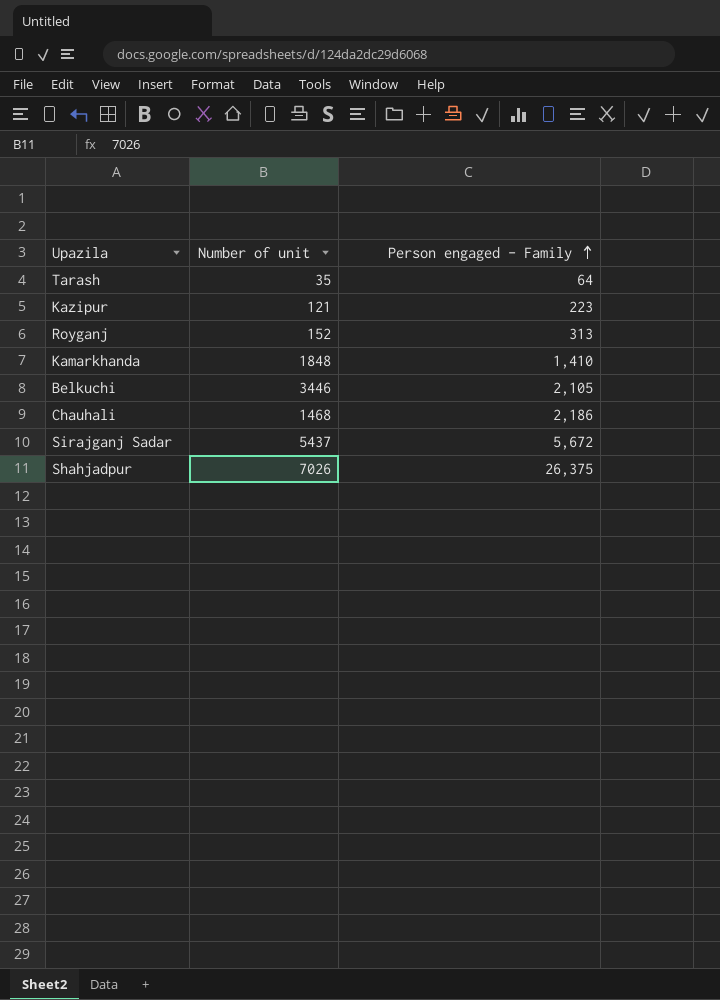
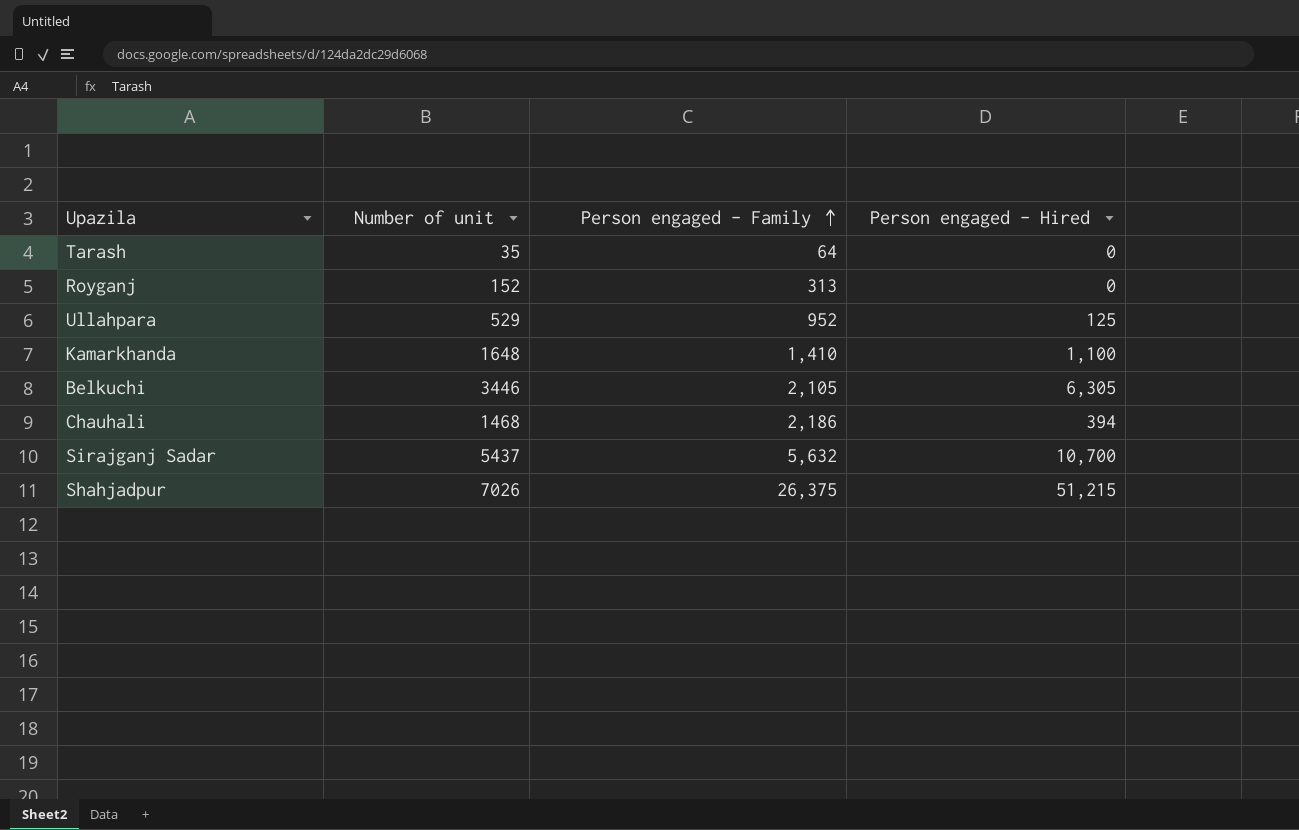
column Person engaged - Hired | position: none -> 4
row Kazipur: 121 | 223 -> none
row Ullahpara: none -> 529 | 952 | 125
Kamarkhanda | Number of unit: 1848 -> 1648
Sirajganj Sadar | Person engaged - Family: 5,672 -> 5,632

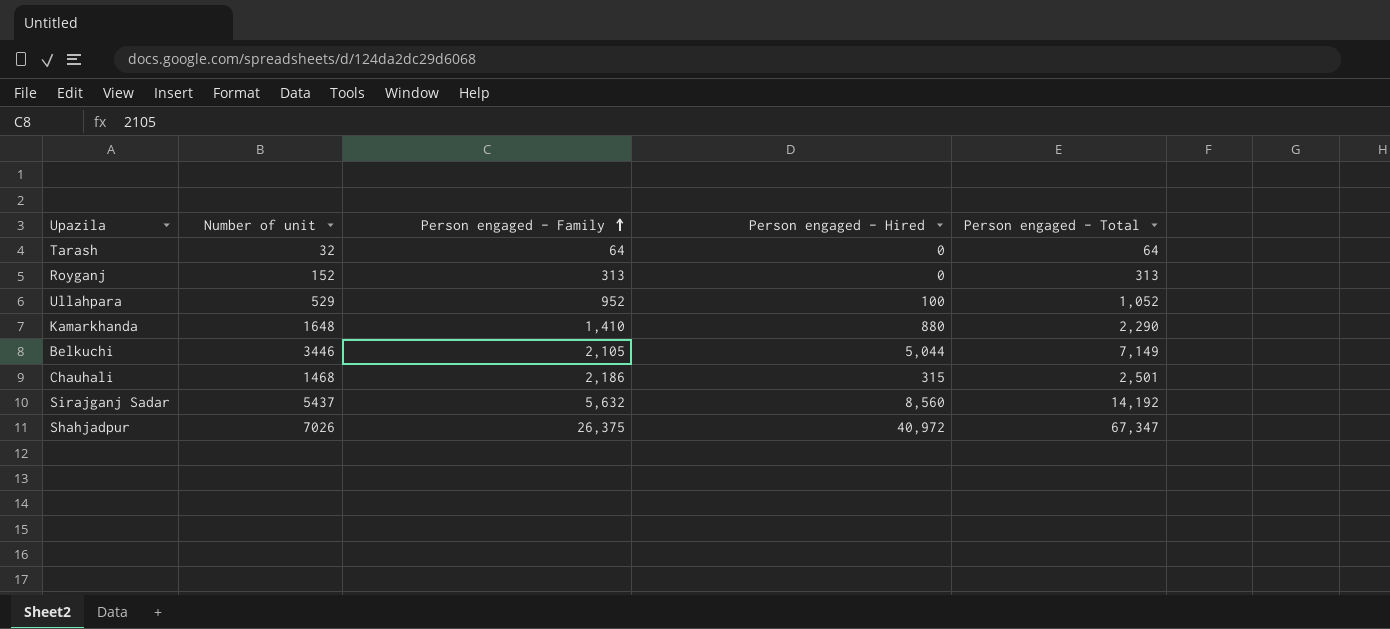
column Person engaged - Total | formula: none -> [Person engaged - Family] + [Person engaged - Hired]
Tarash | Number of unit: 35 -> 32
Ullahpara | Person engaged - Hired: 125 -> 100
Kamarkhanda | Person engaged - Hired: 1,100 -> 880
Belkuchi | Person engaged - Hired: 6,305 -> 5,044
Chauhali | Person engaged - Hired: 394 -> 315
Sirajganj Sadar | Person engaged - Hired: 10,700 -> 8,560
Shahjadpur | Person engaged - Hired: 51,215 -> 40,972

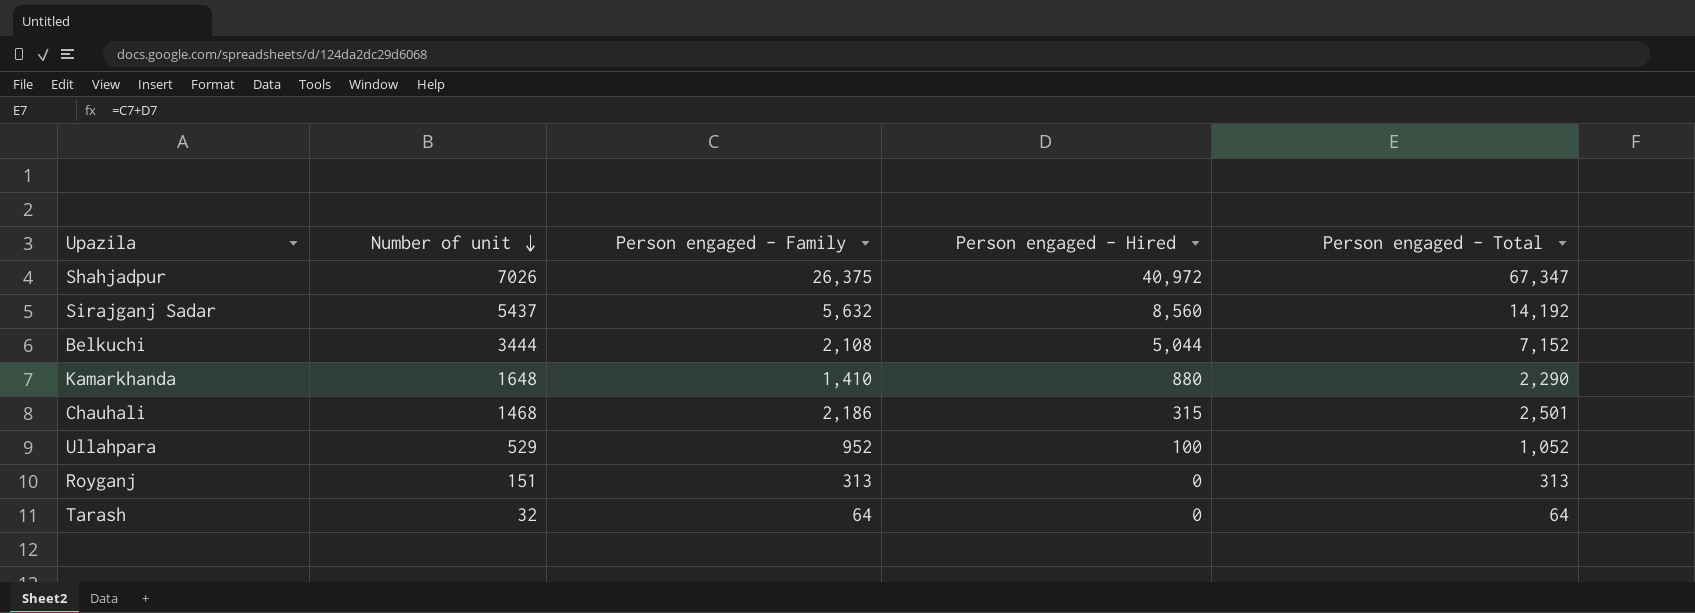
row order: Person engaged - Family ascending -> Number of unit descending
Belkuchi | Number of unit: 3446 -> 3444
Belkuchi | Person engaged - Family: 2,105 -> 2,108
Belkuchi | Person engaged - Total: 7,149 -> 7,152
Royganj | Number of unit: 152 -> 151

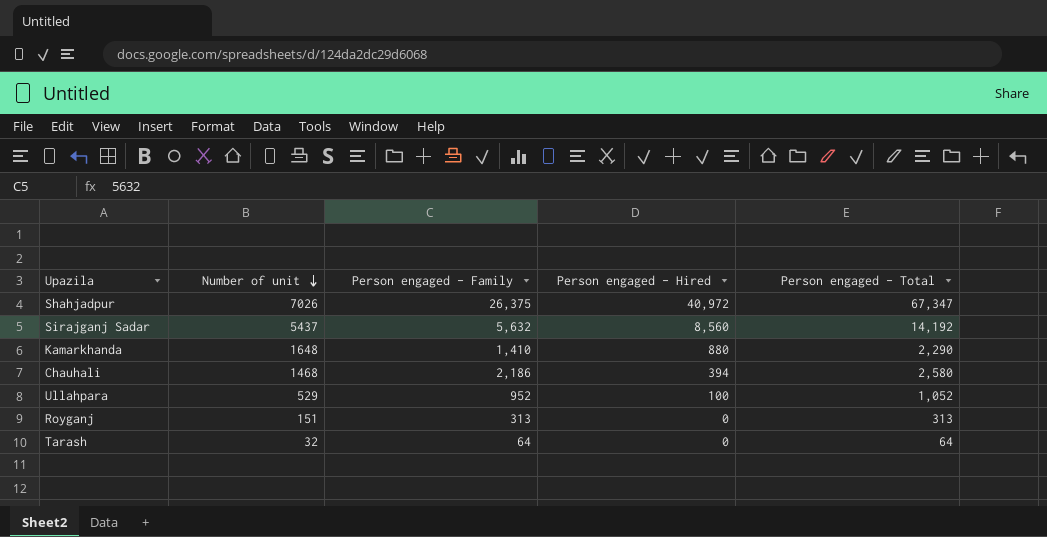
row Belkuchi: 3444 | 2,108 | 5,044 | 7,152 -> none
Chauhali | Person engaged - Hired: 315 -> 394
Chauhali | Person engaged - Total: 2,501 -> 2,580

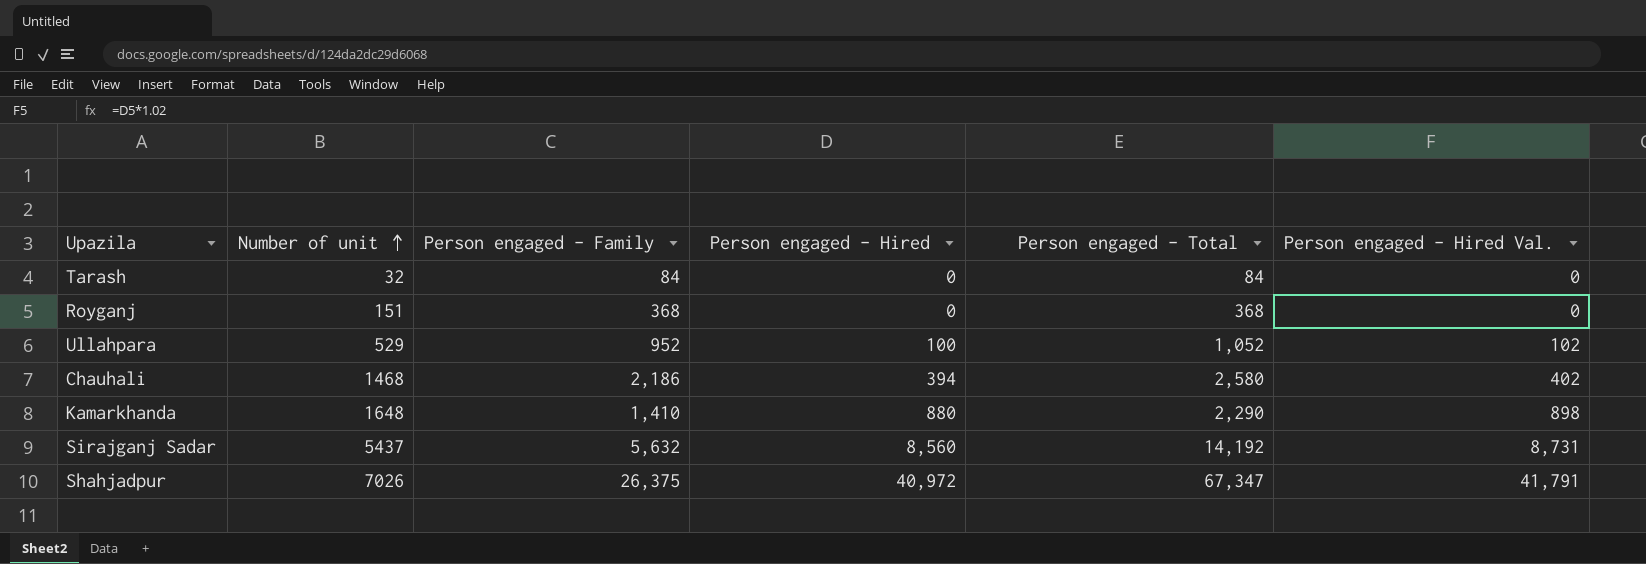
row order: Number of unit descending -> Number of unit ascending
column Person engaged - Hired Val. | formula: none -> [Person engaged - Hired] * 1.02
Tarash | Person engaged - Family: 64 -> 84
Tarash | Person engaged - Total: 64 -> 84
Royganj | Person engaged - Family: 313 -> 368
Royganj | Person engaged - Total: 313 -> 368

